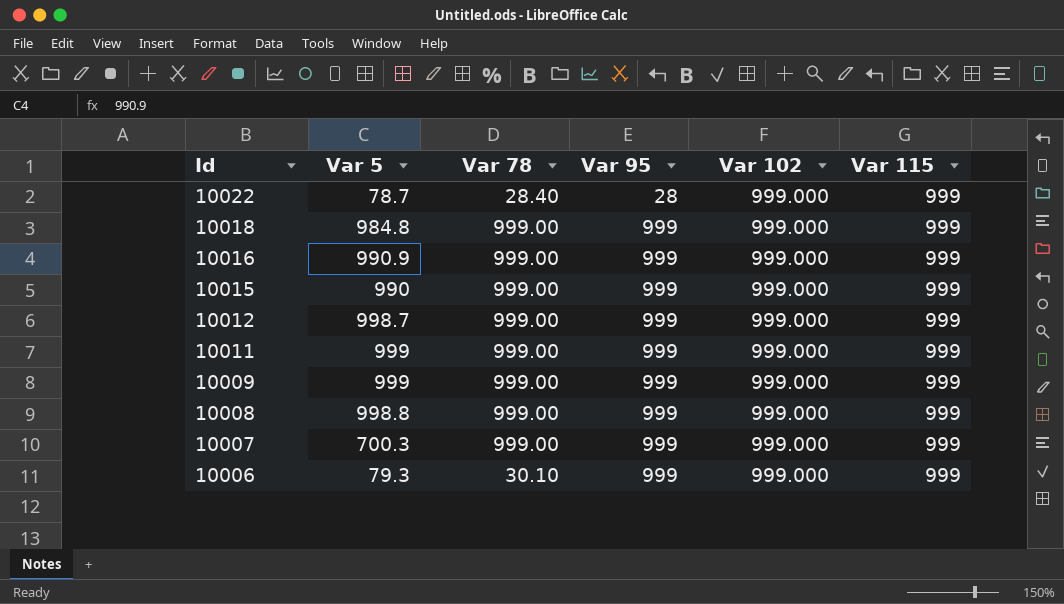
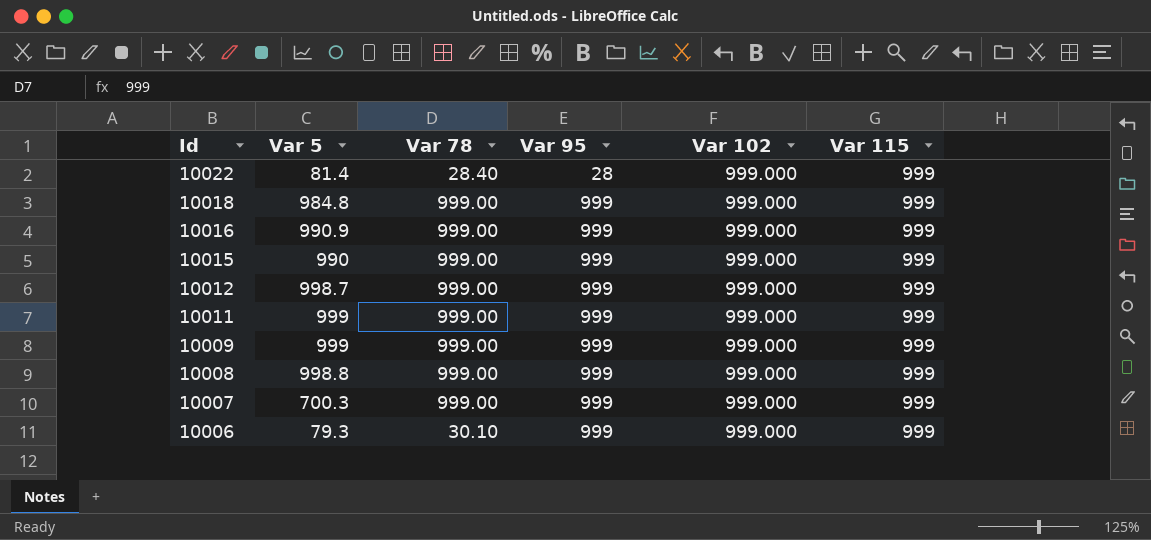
10022 | Var 5: 78.7 -> 81.4

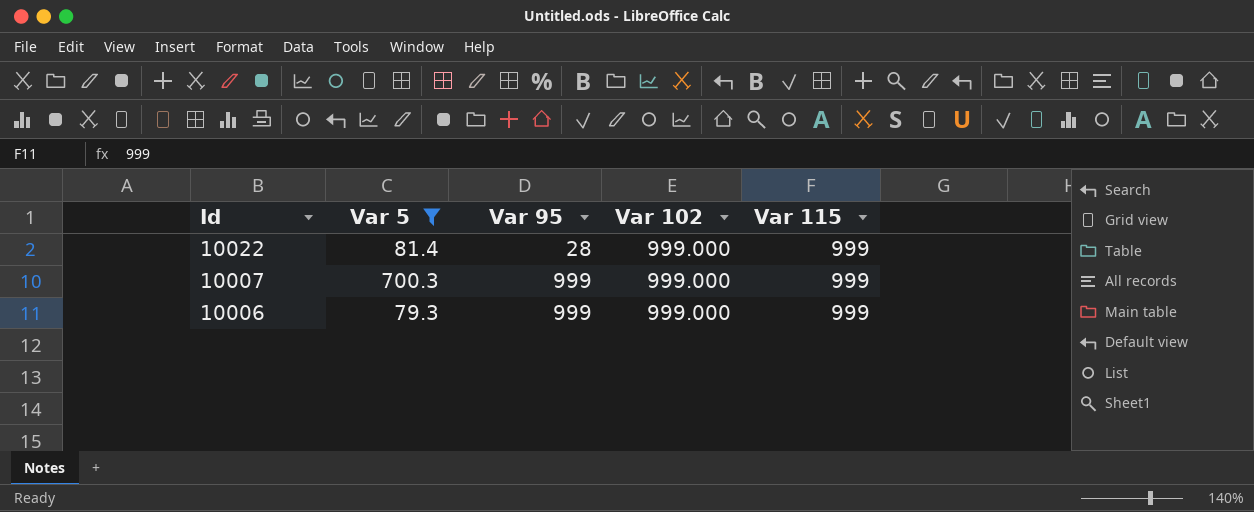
filter: none -> Var 5 <= 700.3
column Var 78 | position: 3 -> none

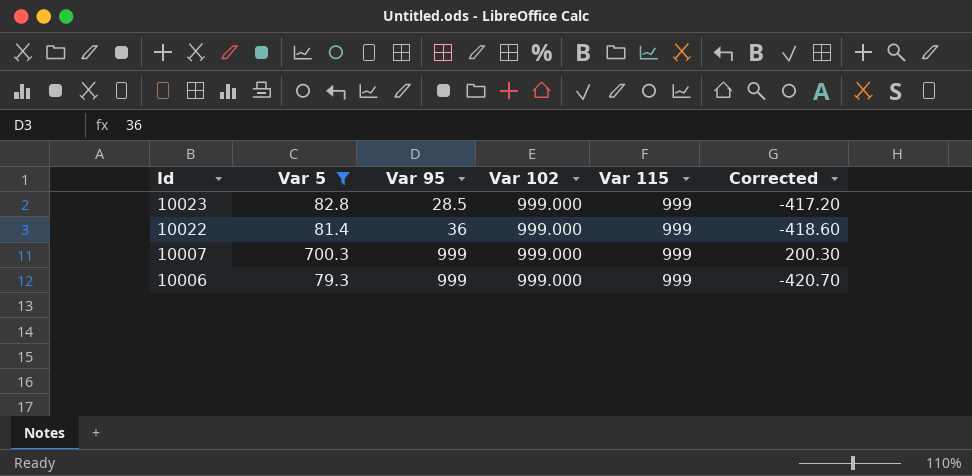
column Corrected | formula: none -> [Var 5] - 500
row 10023: none -> 82.8 | 28.5 | 999.000 | 999 | -417.20
10022 | Var 95: 28 -> 36

